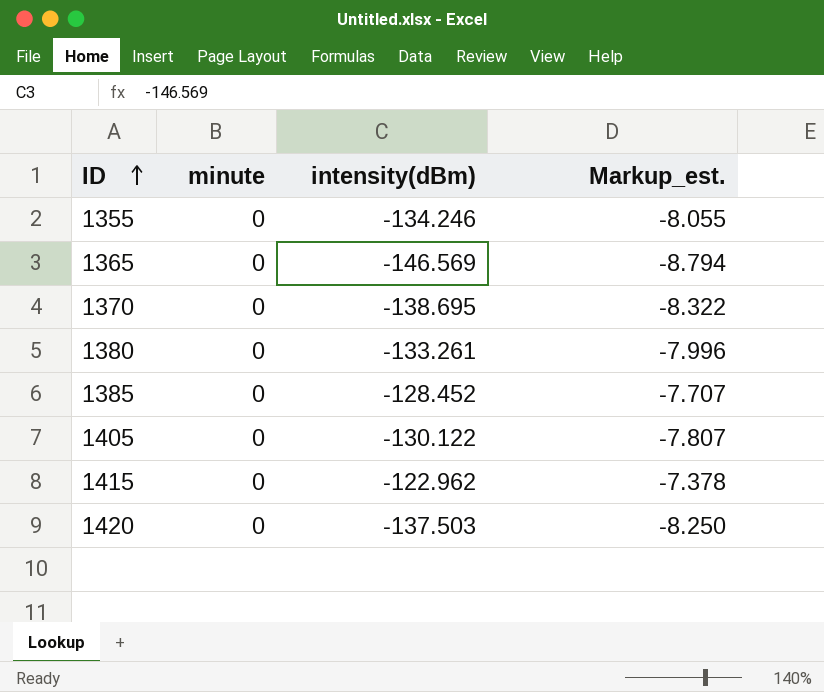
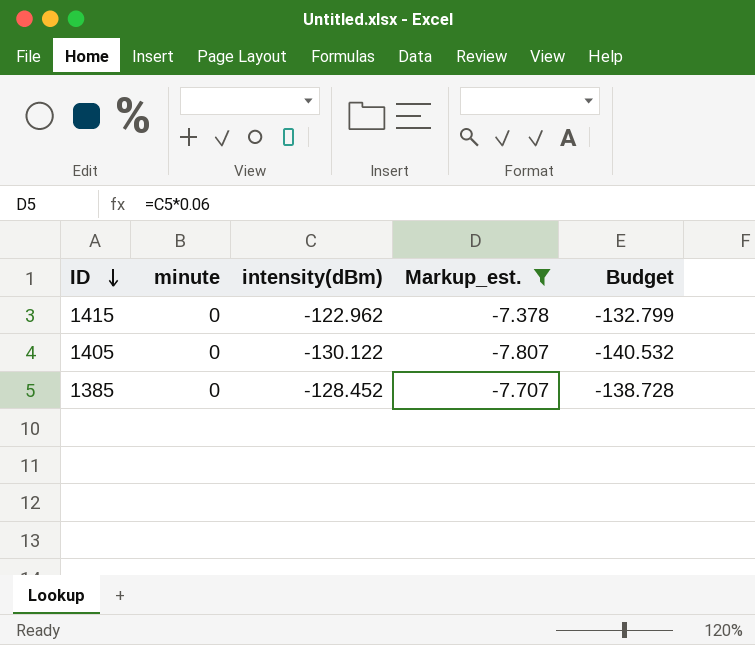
filter: none -> Markup_est. >= -7.807
row order: ID ascending -> ID descending
column Budget | formula: none -> [intensity(dBm)] * 1.08

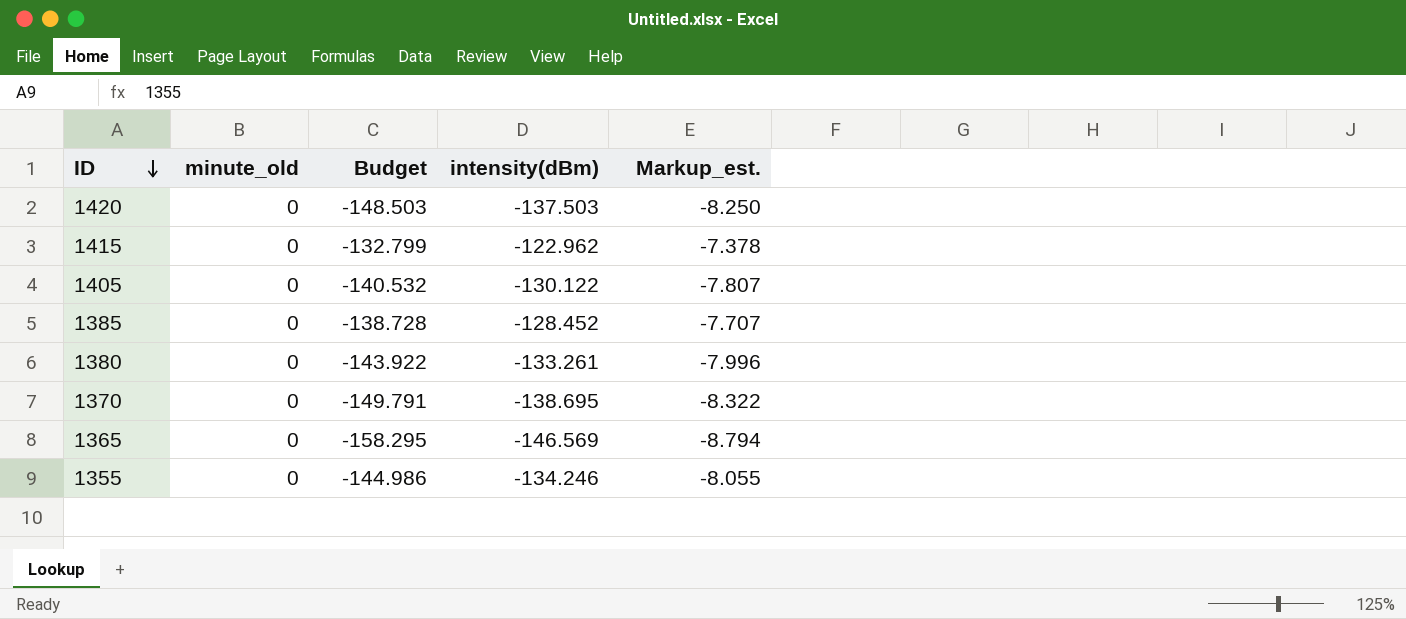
filter: Markup_est. >= -7.807 -> none
column name: minute -> minute_old
column Budget | position: 5 -> 3

